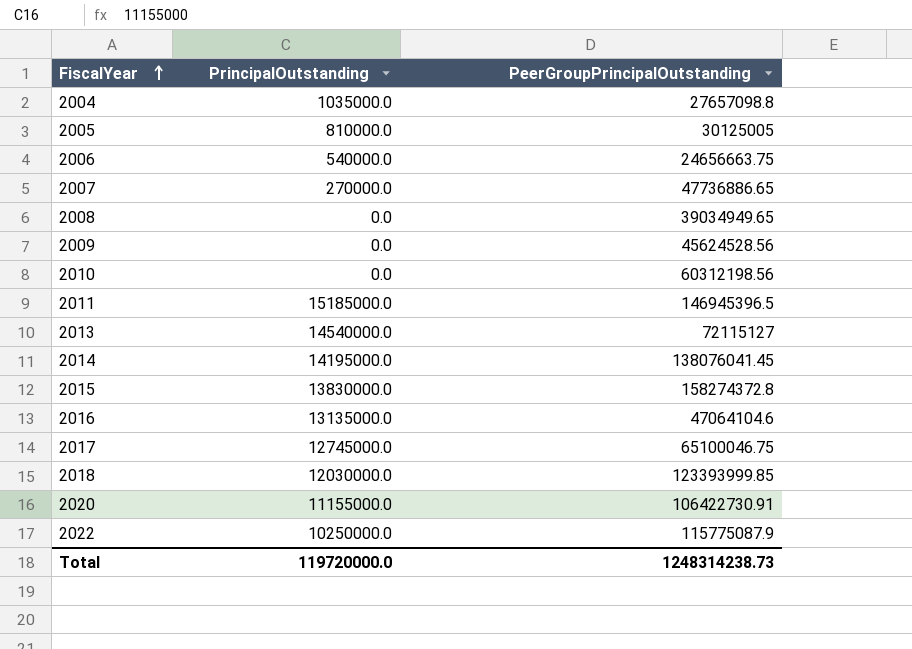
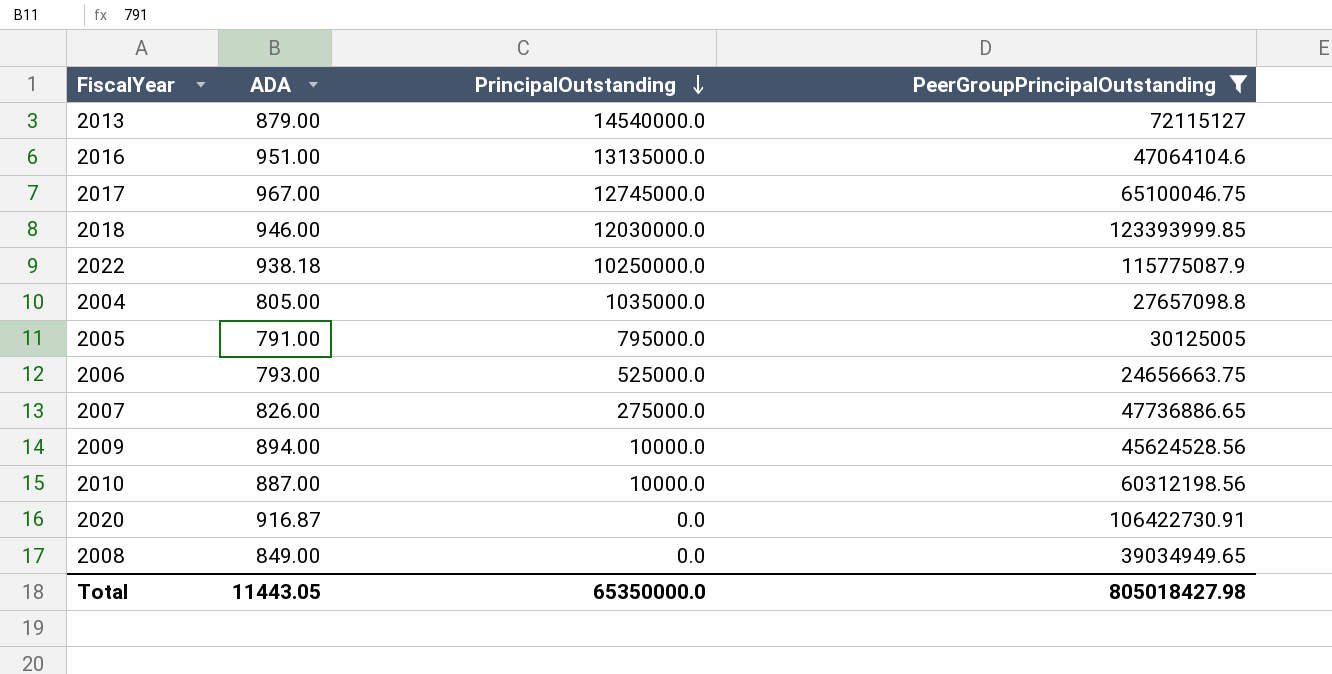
filter: none -> PeerGroupPrincipalOutstanding <= 123393999.85
row order: FiscalYear ascending -> PrincipalOutstanding descending
column ADA | position: none -> 2
2005 | PrincipalOutstanding: 810000.0 -> 795000.0
2006 | PrincipalOutstanding: 540000.0 -> 525000.0
2007 | PrincipalOutstanding: 270000.0 -> 275000.0
2009 | PrincipalOutstanding: 0.0 -> 10000.0
2010 | PrincipalOutstanding: 0.0 -> 10000.0
2020 | PrincipalOutstanding: 11155000.0 -> 0.0
Total | PrincipalOutstanding: 119720000.0 -> 65350000.0
Total | PeerGroupPrincipalOutstanding: 1248314238.73 -> 805018427.98

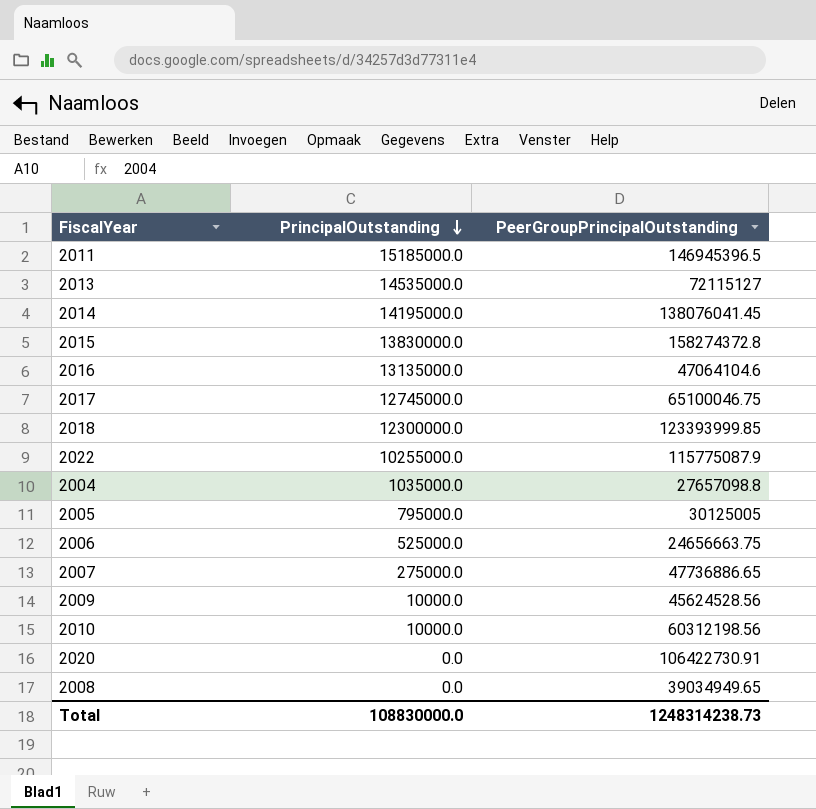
filter: PeerGroupPrincipalOutstanding <= 123393999.85 -> none
column ADA | position: 2 -> none
2013 | PrincipalOutstanding: 14540000.0 -> 14535000.0
2018 | PrincipalOutstanding: 12030000.0 -> 12300000.0
2022 | PrincipalOutstanding: 10250000.0 -> 10255000.0
Total | PrincipalOutstanding: 65350000.0 -> 108830000.0
Total | PeerGroupPrincipalOutstanding: 805018427.98 -> 1248314238.73

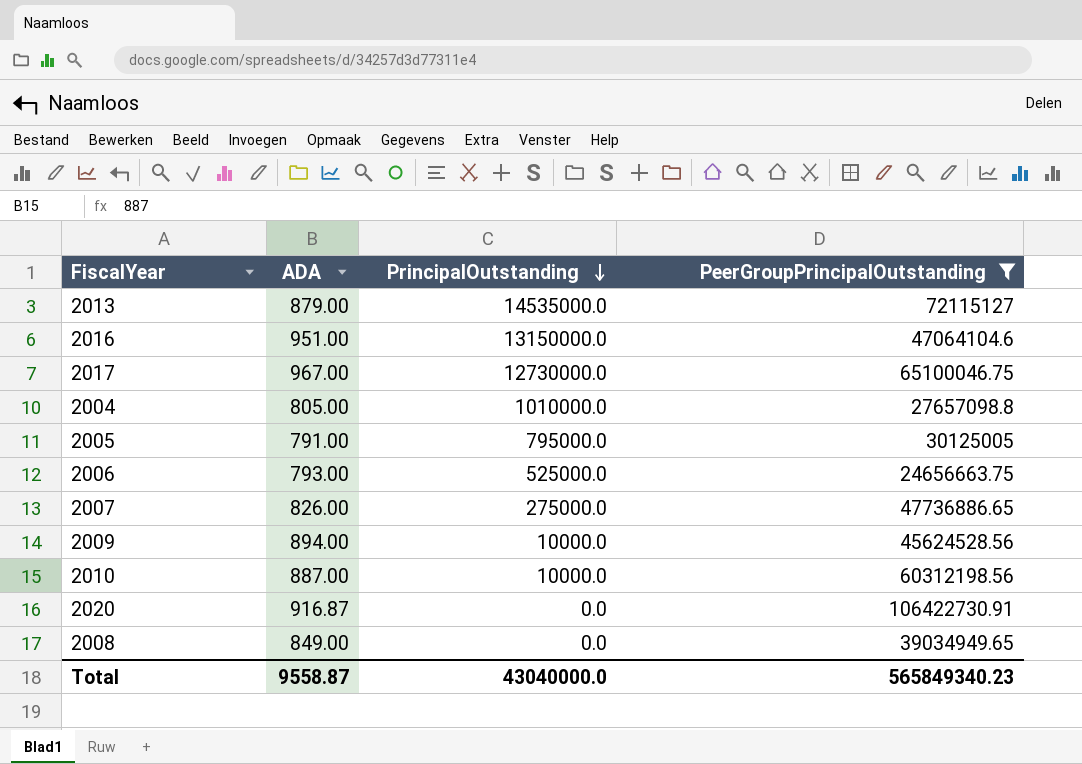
filter: none -> PeerGroupPrincipalOutstanding <= 106422730.91
column ADA | position: none -> 2
2016 | PrincipalOutstanding: 13135000.0 -> 13150000.0
2017 | PrincipalOutstanding: 12745000.0 -> 12730000.0
2004 | PrincipalOutstanding: 1035000.0 -> 1010000.0
Total | PrincipalOutstanding: 108830000.0 -> 43040000.0
Total | PeerGroupPrincipalOutstanding: 1248314238.73 -> 565849340.23

